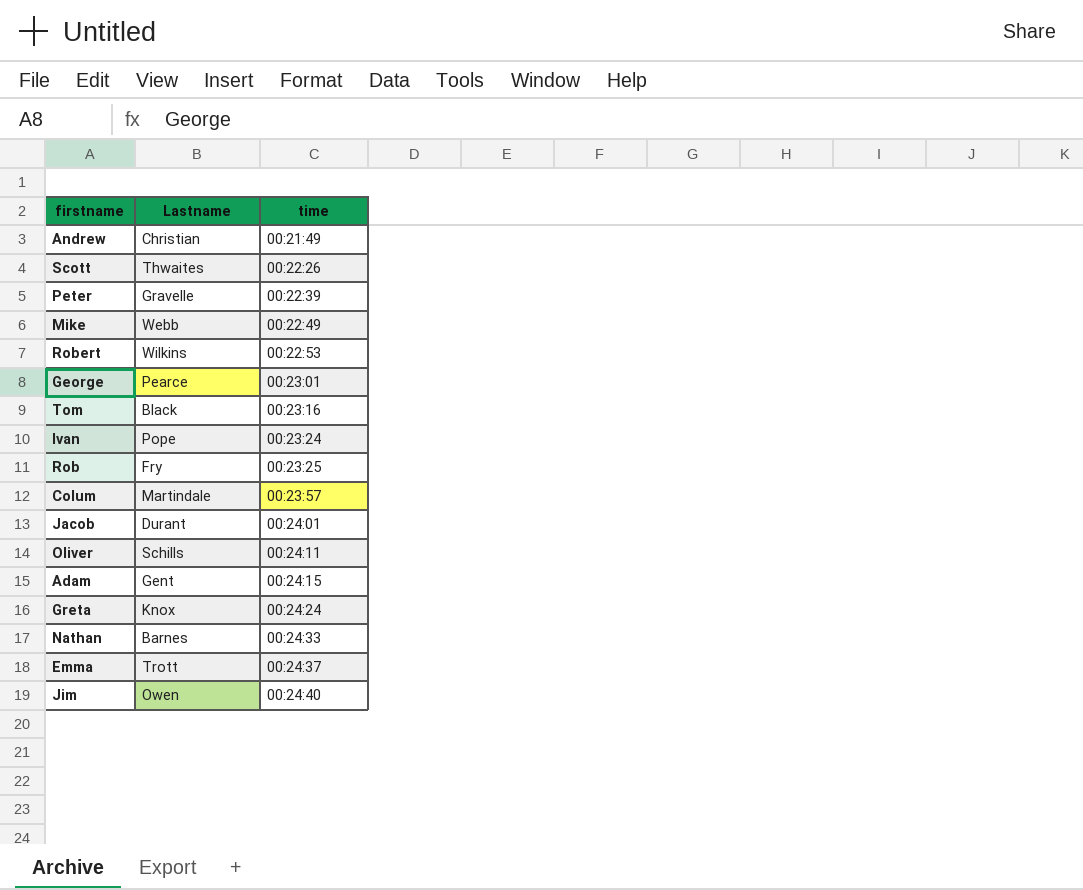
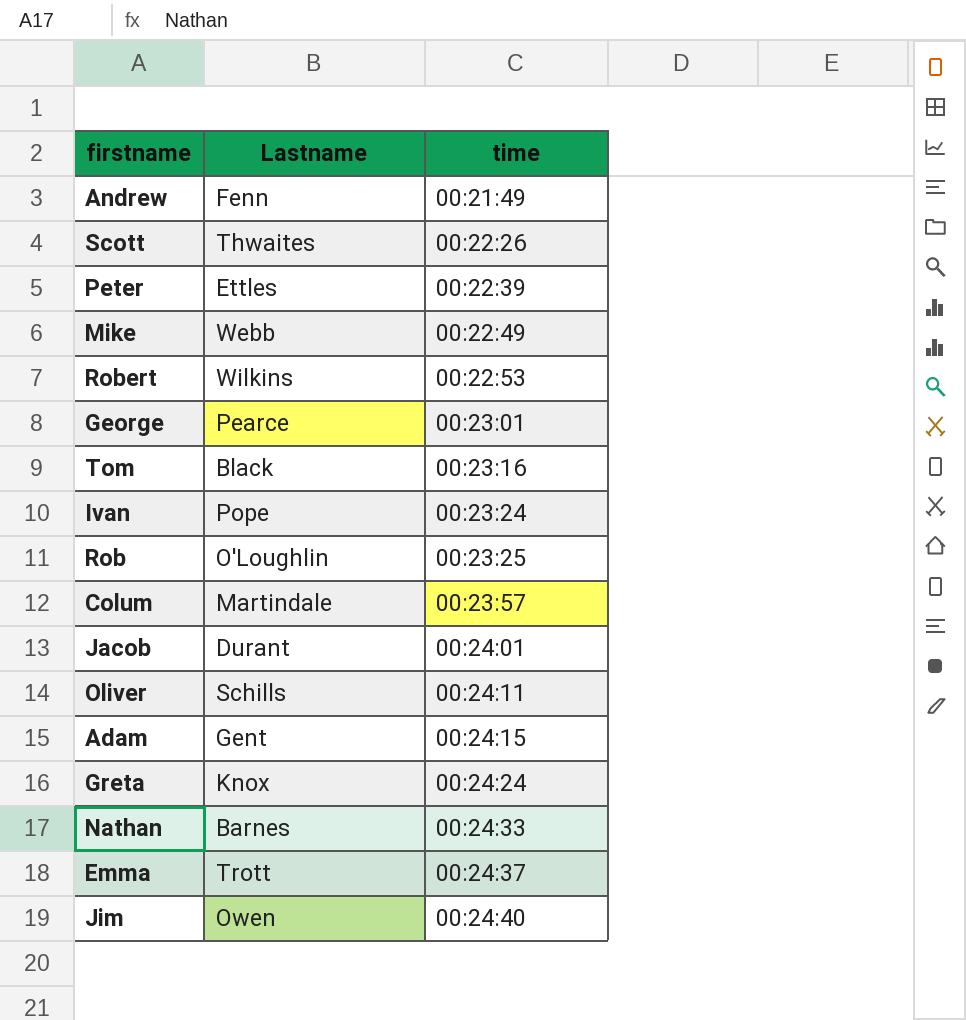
Andrew | Lastname: Christian -> Fenn
Peter | Lastname: Gravelle -> Ettles
Rob | Lastname: Fry -> O'Loughlin

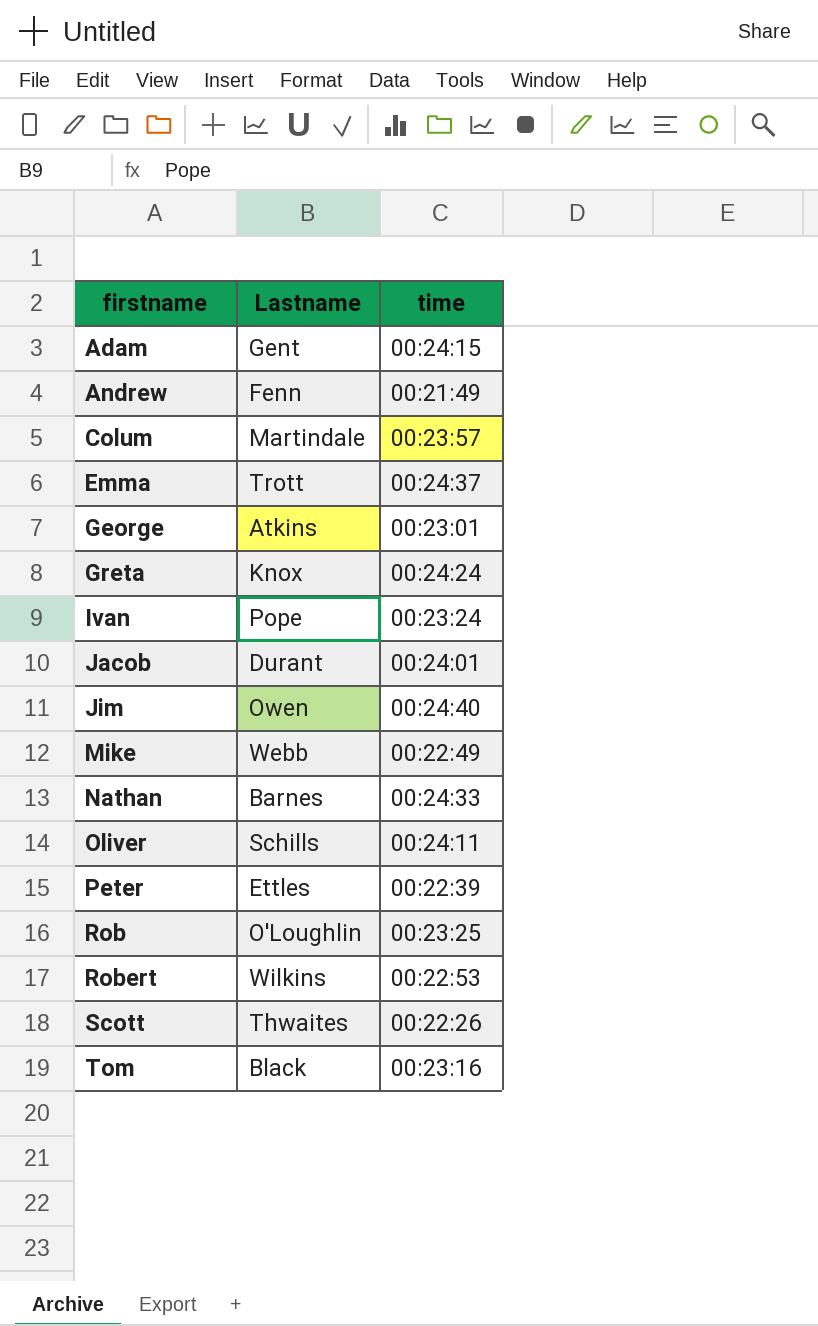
row order: time ascending -> firstname ascending
George | Lastname: Pearce -> Atkins

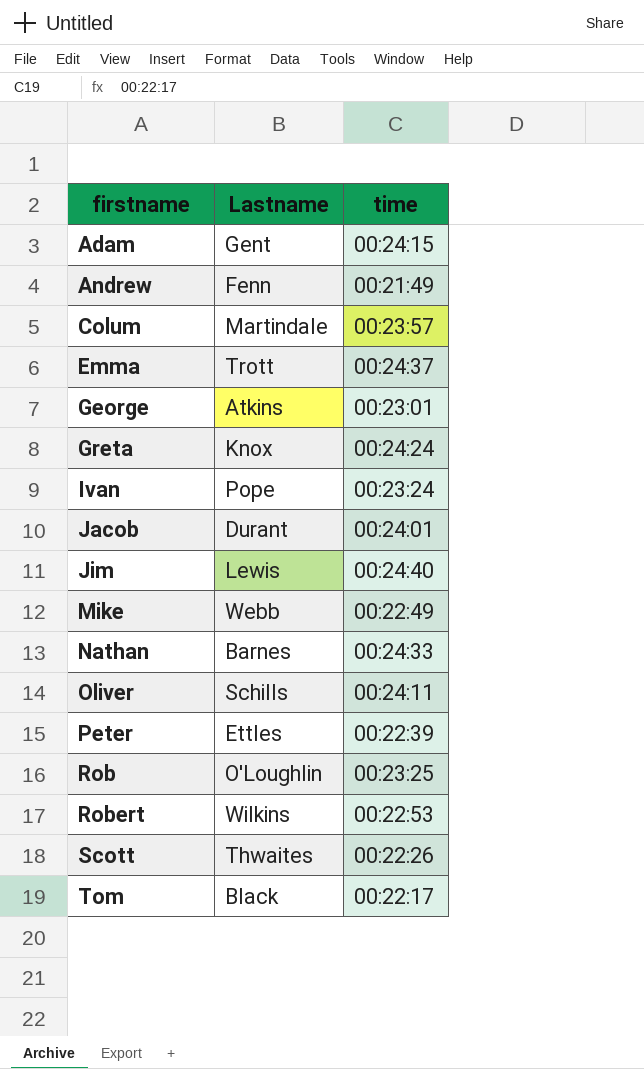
Jim | Lastname: Owen -> Lewis
Tom | time: 00:23:16 -> 00:22:17

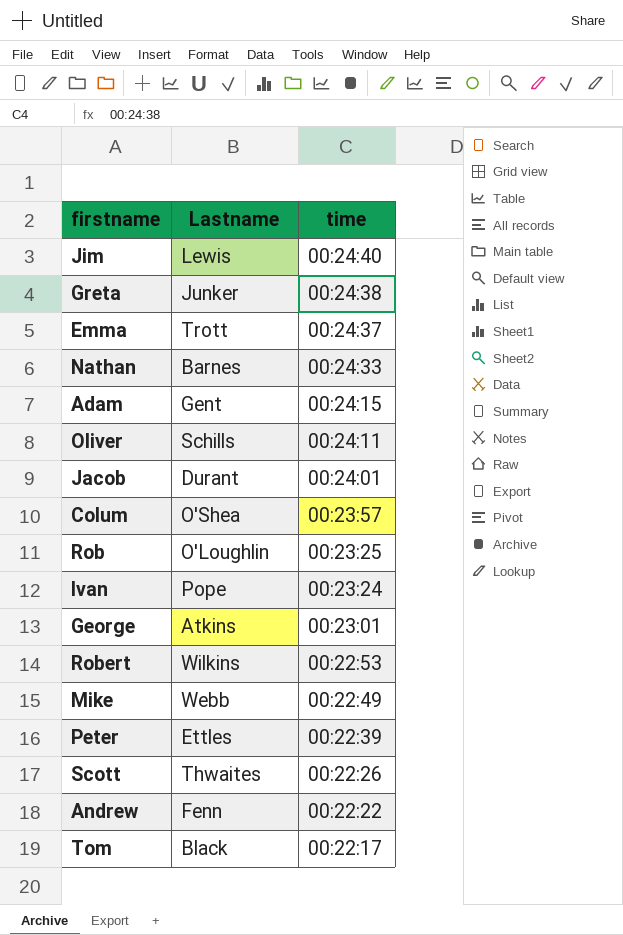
row order: firstname ascending -> time descending
Greta | Lastname: Knox -> Junker
Greta | time: 00:24:24 -> 00:24:38
Colum | Lastname: Martindale -> O'Shea
Andrew | time: 00:21:49 -> 00:22:22

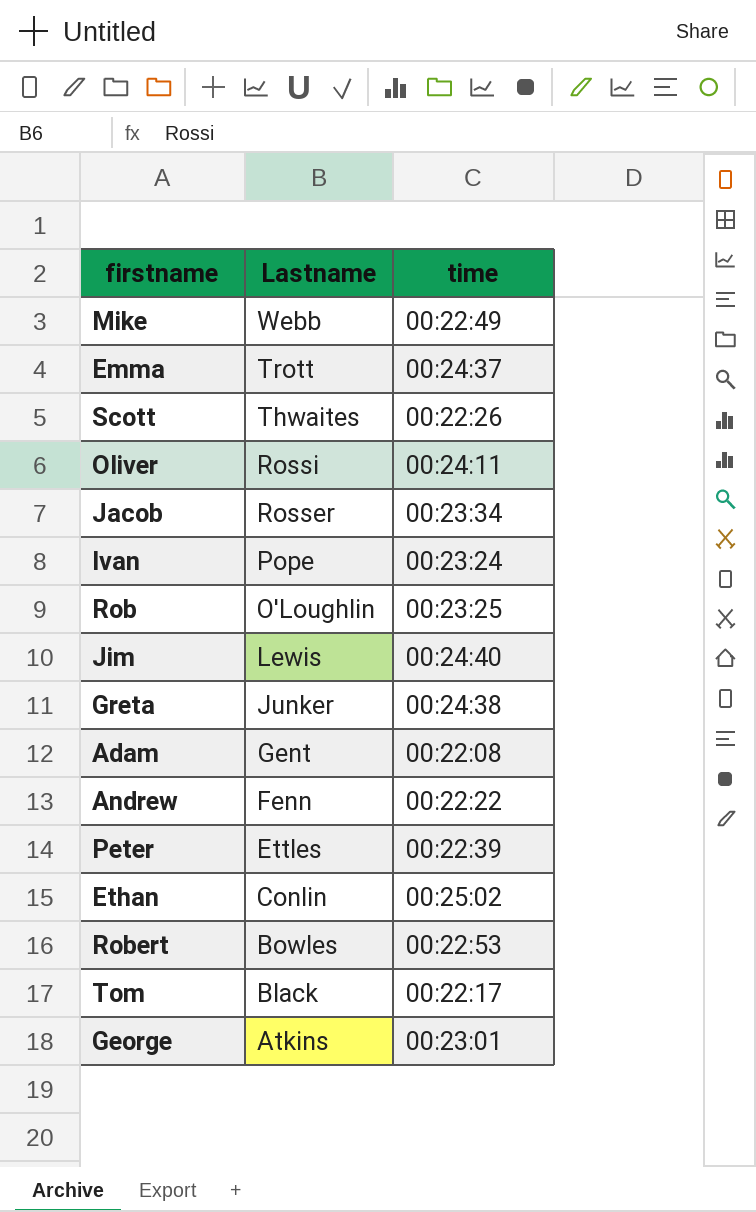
row order: time descending -> Lastname descending
row Nathan: Barnes | 00:24:33 -> none
row Colum: O'Shea | 00:23:57 -> none
Oliver | Lastname: Schills -> Rossi
Jacob | Lastname: Durant -> Rosser
Jacob | time: 00:24:01 -> 00:23:34
Adam | time: 00:24:15 -> 00:22:08
row Ethan: none -> Conlin | 00:25:02
Robert | Lastname: Wilkins -> Bowles

